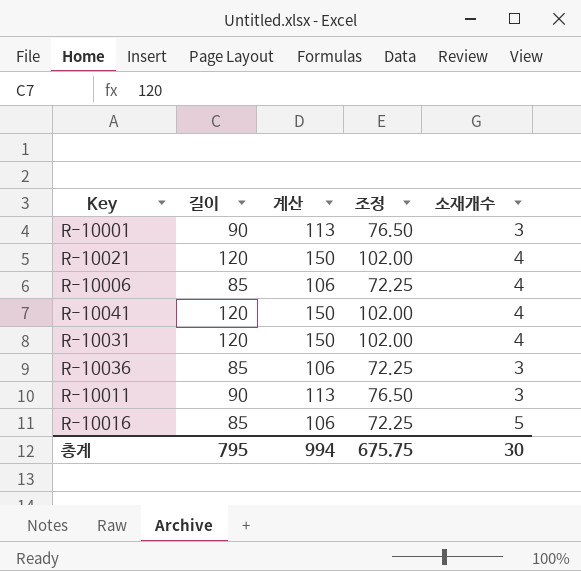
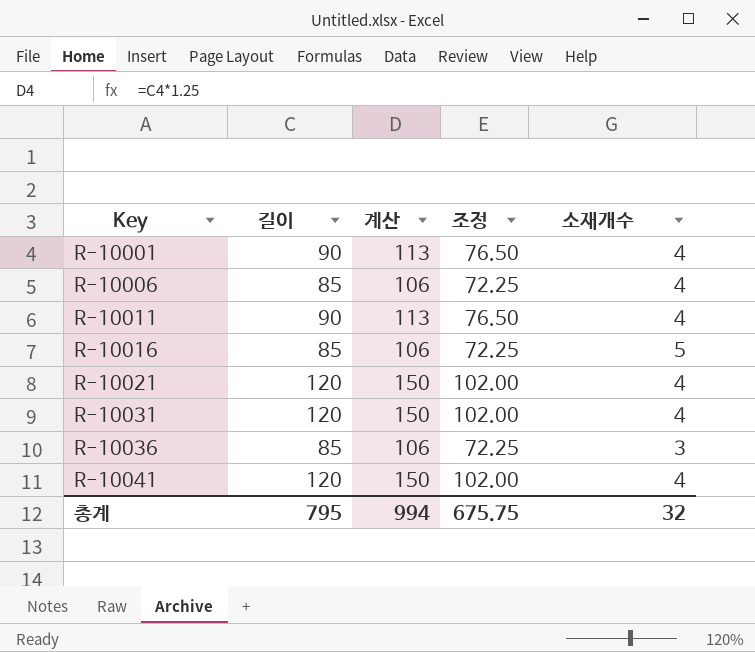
row order: none -> Key ascending
R-10001 | 소재개수: 3 -> 4
R-10011 | 소재개수: 3 -> 4
총계 | 소재개수: 30 -> 32

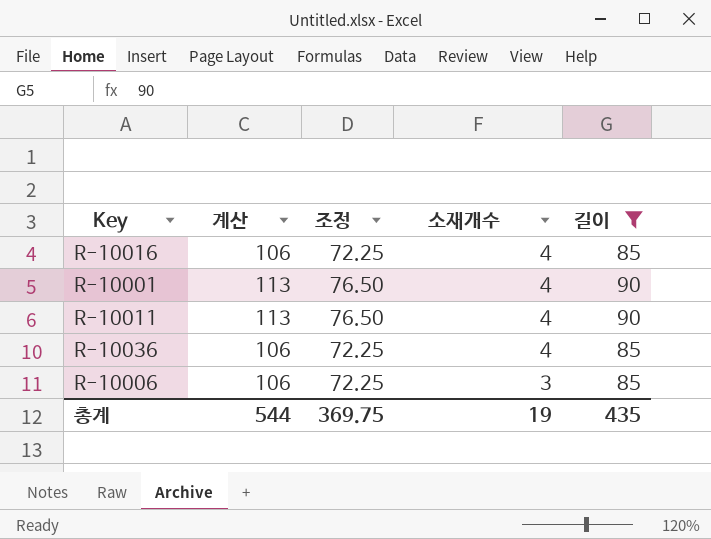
filter: none -> 길이 != 120
row order: Key ascending -> 소재개수 descending
column 길이 | position: 2 -> 5
R-10016 | 소재개수: 5 -> 4
R-10036 | 소재개수: 3 -> 4
R-10006 | 소재개수: 4 -> 3
총계 | 계산: 994 -> 544
총계 | 조정: 675.75 -> 369.75
총계 | 소재개수: 32 -> 19
총계 | 길이: 795 -> 435

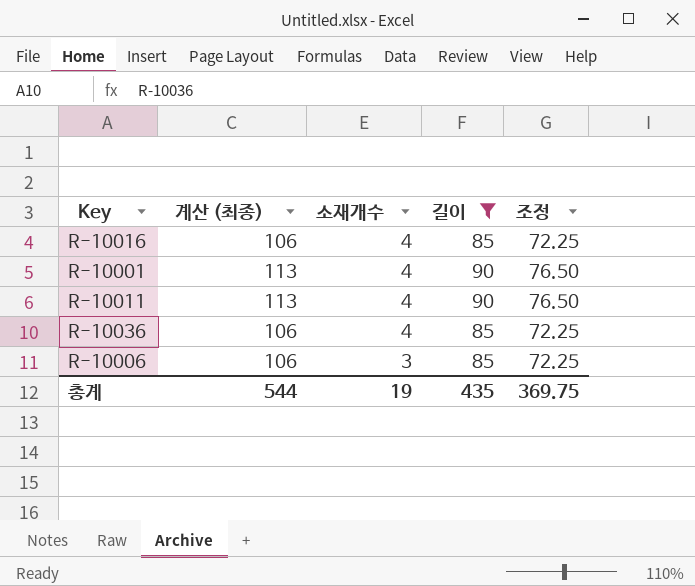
column name: 계산 -> 계산 (최종)
column 조정 | position: 3 -> 5

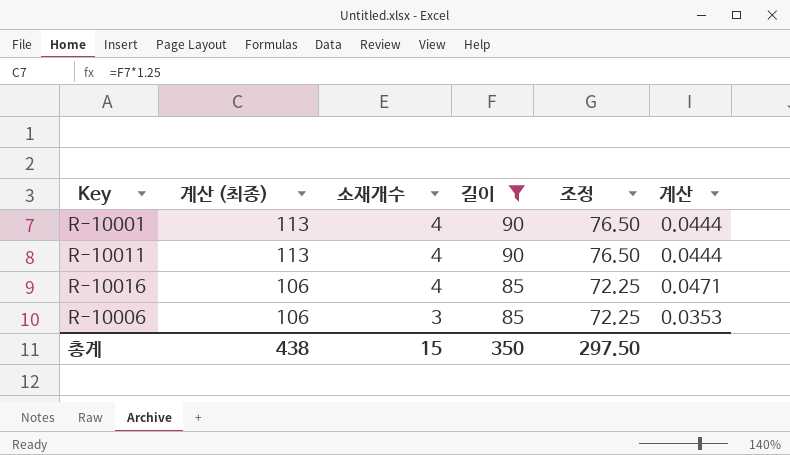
row order: 소재개수 descending -> 계산 (최종) descending
column 계산 | formula: none -> [소재개수] / [길이]
row R-10036: 106 | 4 | 85 | 72.25 -> none
총계 | 계산 (최종): 544 -> 438
총계 | 소재개수: 19 -> 15
총계 | 길이: 435 -> 350
총계 | 조정: 369.75 -> 297.50

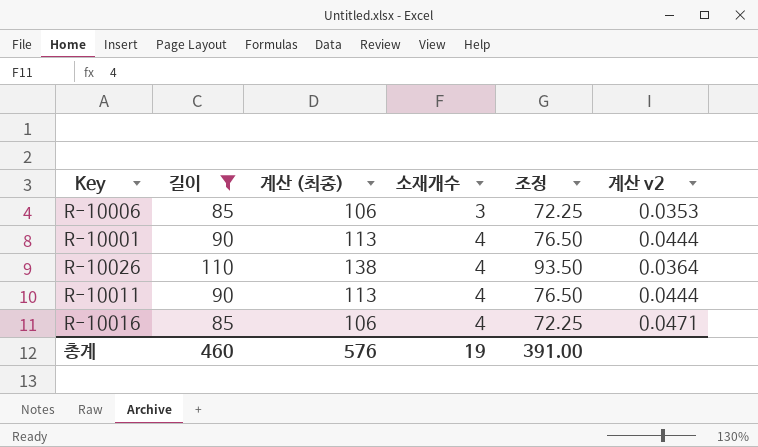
row order: 계산 (최종) descending -> 소재개수 ascending
column 길이 | position: 4 -> 2
column name: 계산 -> 계산 v2
row R-10026: none -> 110 | 138 | 4 | 93.50 | 0.0364
총계 | 길이: 350 -> 460
총계 | 계산 (최종): 438 -> 576
총계 | 소재개수: 15 -> 19
총계 | 조정: 297.50 -> 391.00

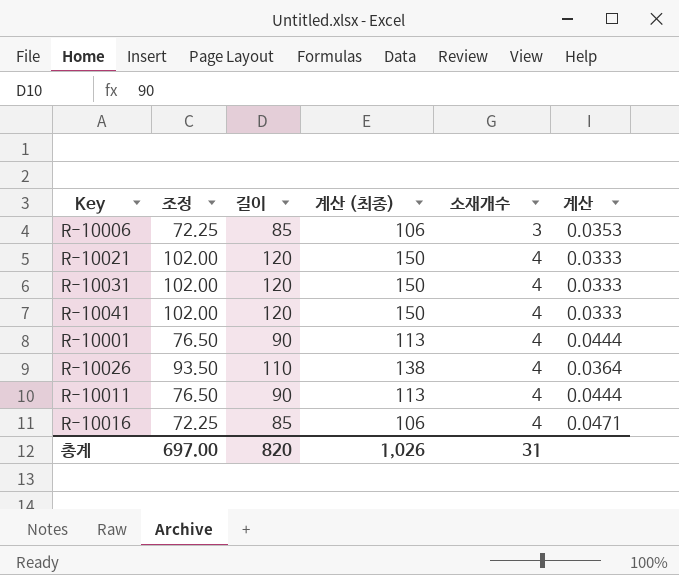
filter: 길이 != 120 -> none
column 조정 | position: 5 -> 2
column name: 계산 v2 -> 계산
총계 | 조정: 391.00 -> 697.00
총계 | 길이: 460 -> 820
총계 | 계산 (최종): 576 -> 1,026
총계 | 소재개수: 19 -> 31

